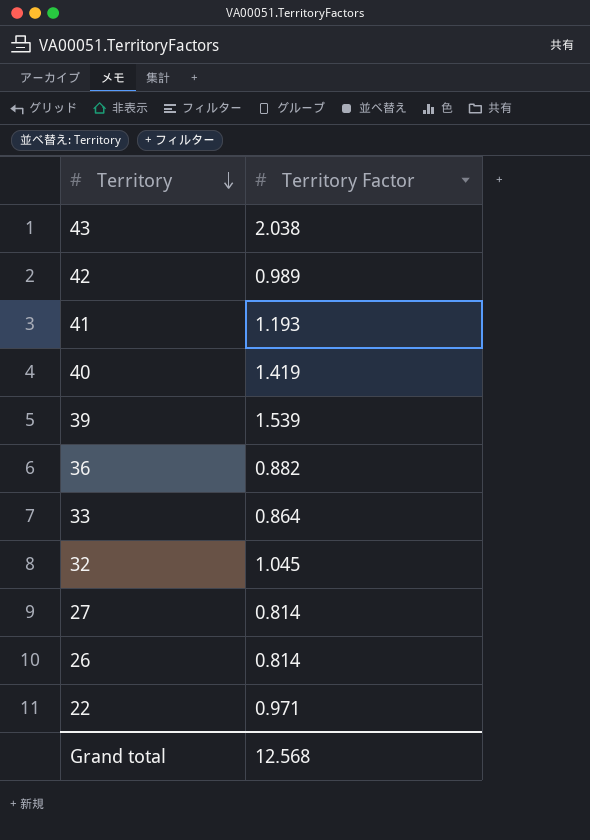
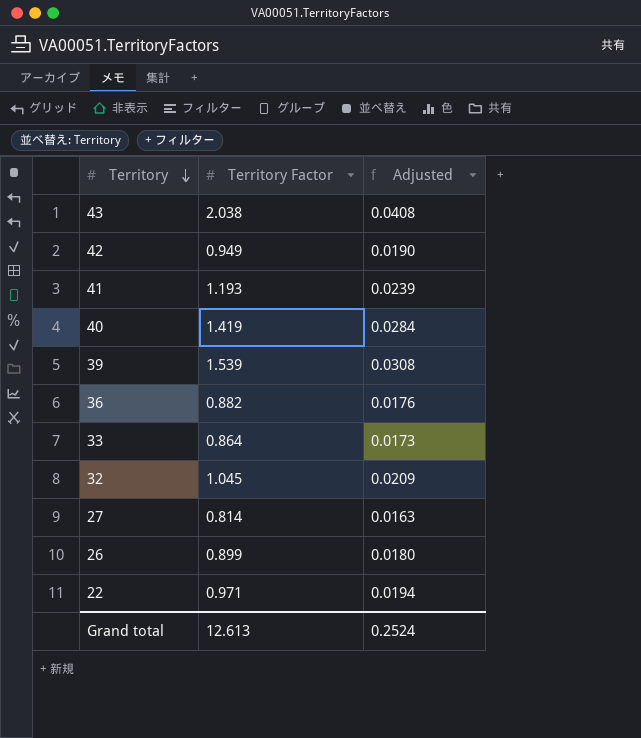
column Adjusted | formula: none -> [Territory Factor] * 0.02
42 | Territory Factor: 0.989 -> 0.949
26 | Territory Factor: 0.814 -> 0.899
Grand total | Territory Factor: 12.568 -> 12.613

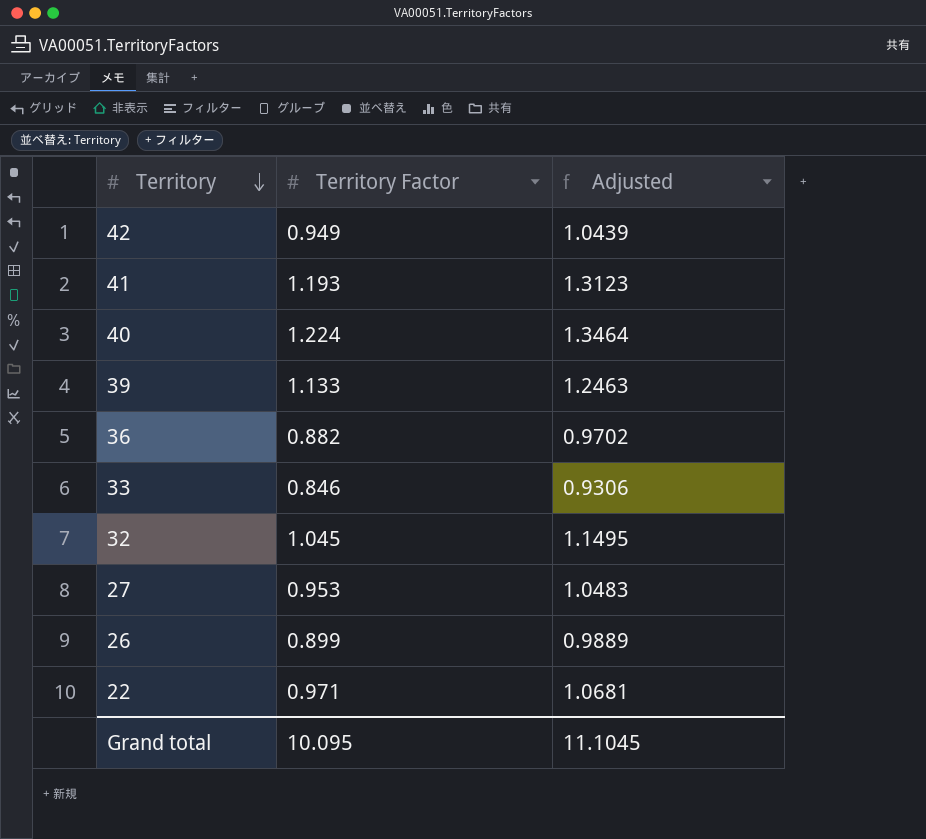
column Adjusted | formula: [Territory Factor] * 0.02 -> [Territory Factor] * 1.1
row 43: 2.038 | 0.0408 -> none
40 | Territory Factor: 1.419 -> 1.224
39 | Territory Factor: 1.539 -> 1.133
33 | Territory Factor: 0.864 -> 0.846
27 | Territory Factor: 0.814 -> 0.953
Grand total | Territory Factor: 12.613 -> 10.095
Grand total | Adjusted: 0.2524 -> 11.1045

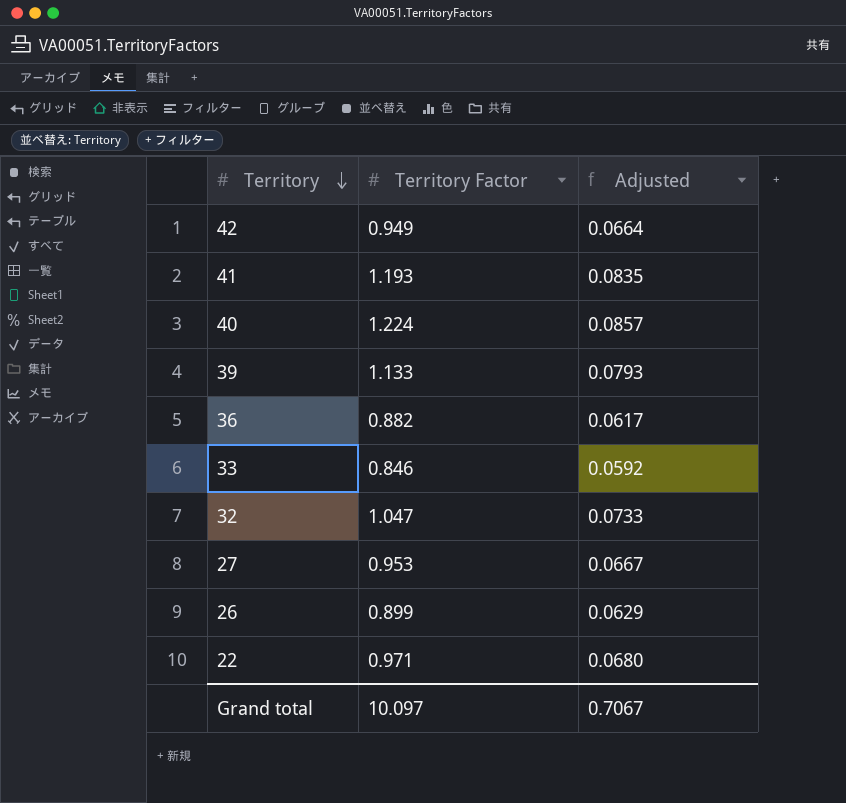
column Adjusted | formula: [Territory Factor] * 1.1 -> [Territory Factor] * 0.07
32 | Territory Factor: 1.045 -> 1.047
Grand total | Territory Factor: 10.095 -> 10.097
Grand total | Adjusted: 11.1045 -> 0.7067

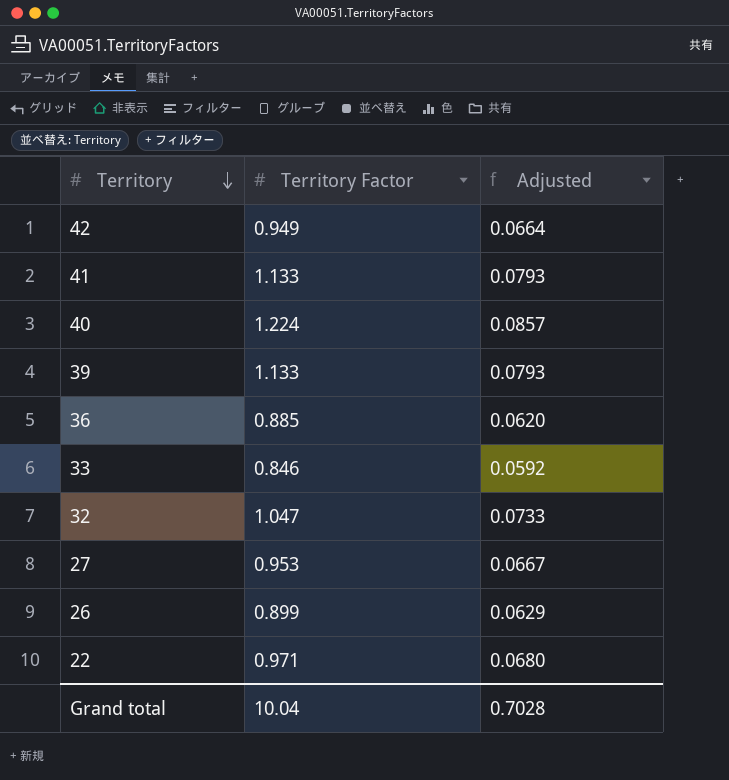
41 | Territory Factor: 1.193 -> 1.133
41 | Adjusted: 0.0835 -> 0.0793
36 | Territory Factor: 0.882 -> 0.885
36 | Adjusted: 0.0617 -> 0.0620
Grand total | Territory Factor: 10.097 -> 10.04
Grand total | Adjusted: 0.7067 -> 0.7028

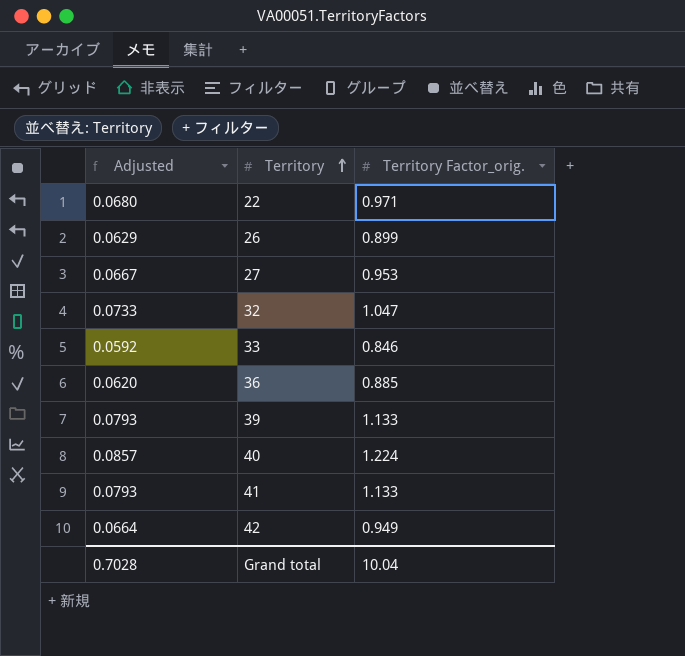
row order: Territory descending -> Territory ascending
column Adjusted | position: 3 -> 1
column name: Territory Factor -> Territory Factor_orig.

